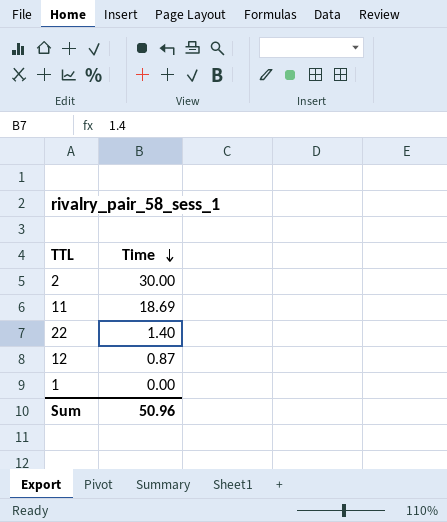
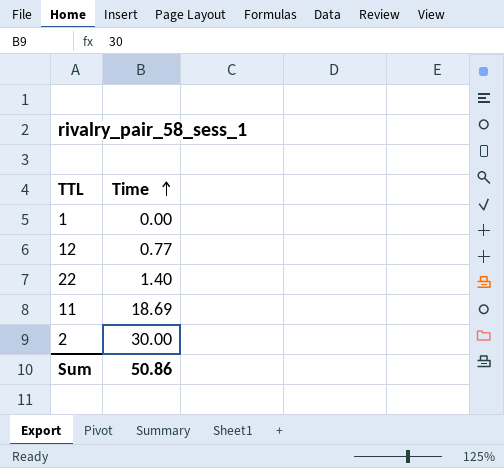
row order: Time descending -> Time ascending
12 | Time: 0.87 -> 0.77
Sum | Time: 50.96 -> 50.86

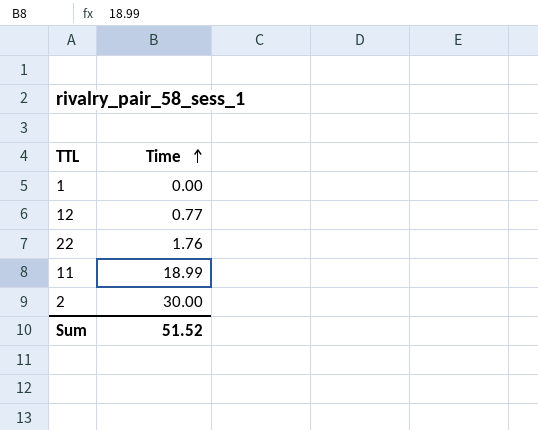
22 | Time: 1.40 -> 1.76
11 | Time: 18.69 -> 18.99
Sum | Time: 50.86 -> 51.52

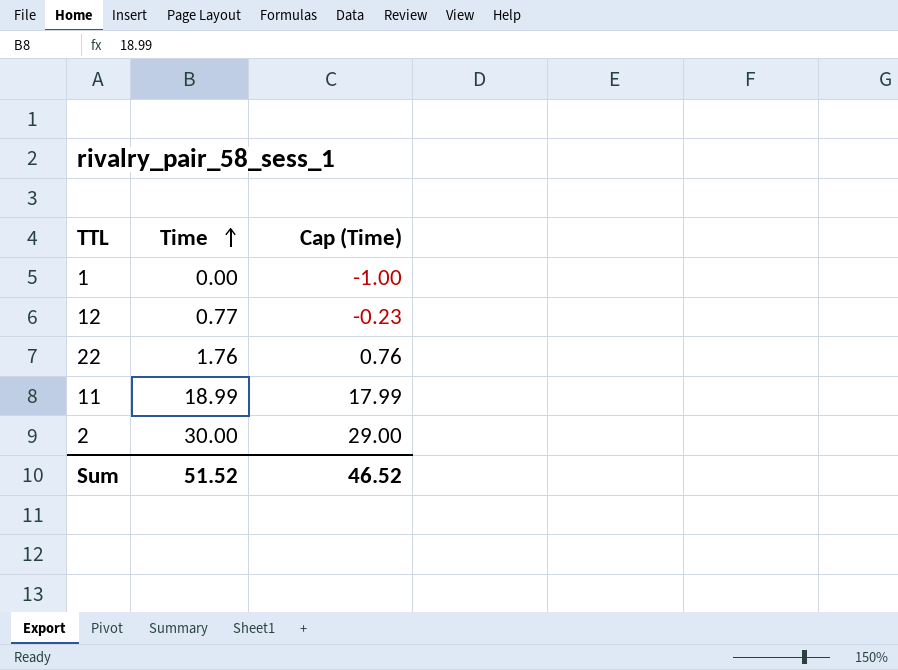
column Cap (Time) | formula: none -> [Time] - 1

